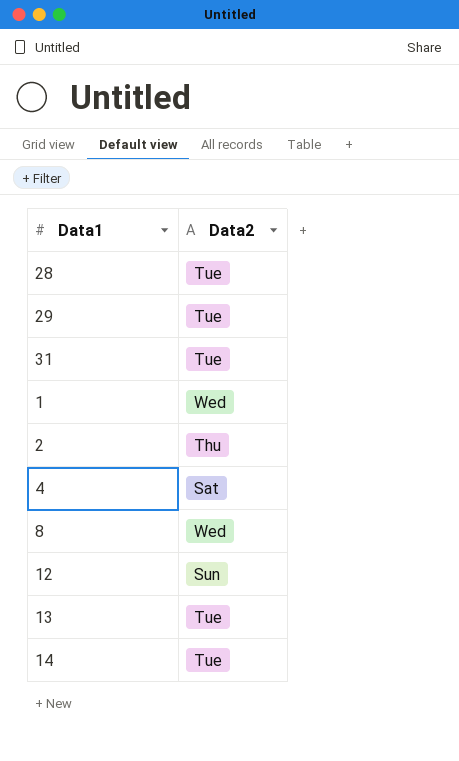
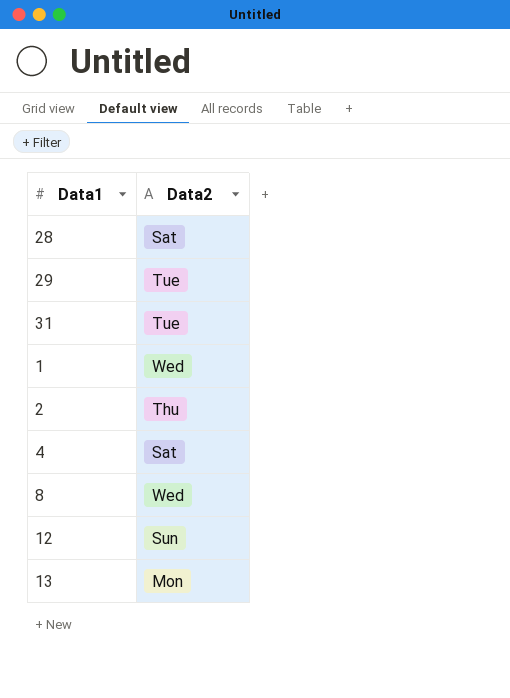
row 14: Tue -> none
28 | Data2: Tue -> Sat
13 | Data2: Tue -> Mon

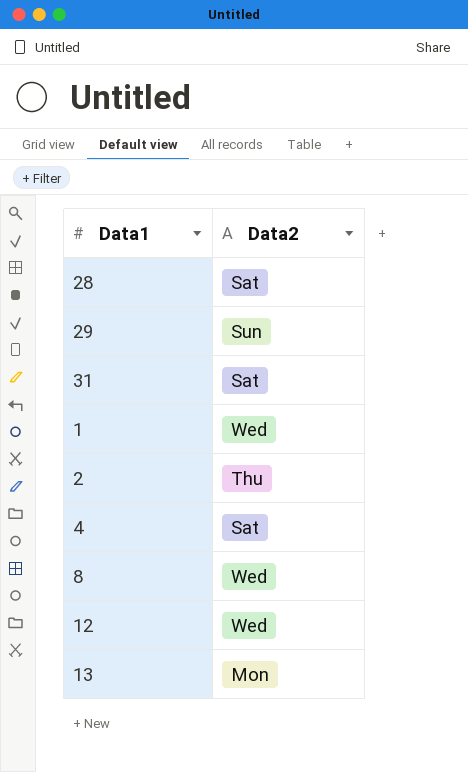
29 | Data2: Tue -> Sun
31 | Data2: Tue -> Sat
12 | Data2: Sun -> Wed

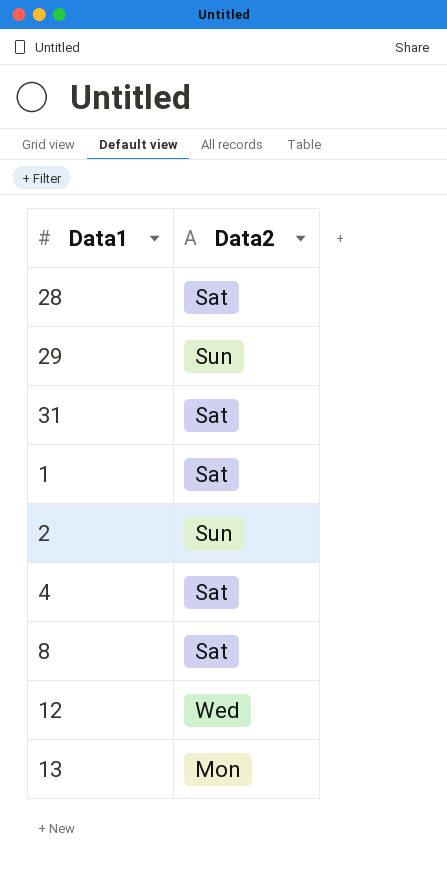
1 | Data2: Wed -> Sat
2 | Data2: Thu -> Sun
8 | Data2: Wed -> Sat

